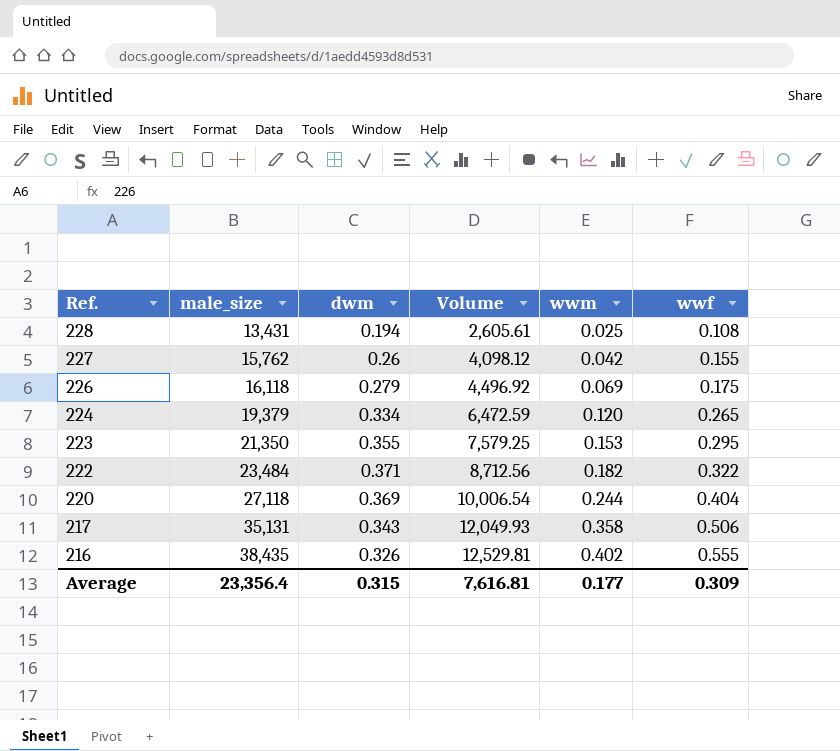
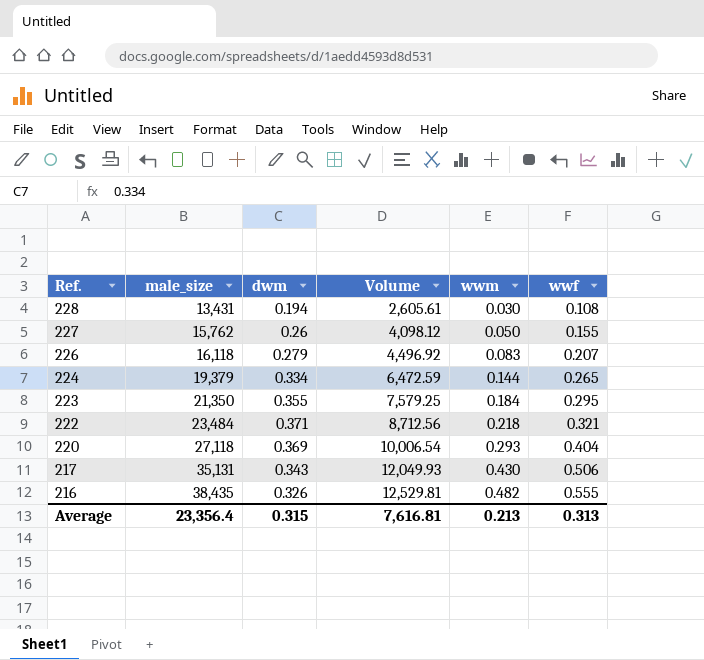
228 | wwm: 0.025 -> 0.030
227 | wwm: 0.042 -> 0.050
226 | wwm: 0.069 -> 0.083
226 | wwf: 0.175 -> 0.207
224 | wwm: 0.120 -> 0.144
223 | wwm: 0.153 -> 0.184
222 | wwm: 0.182 -> 0.218
222 | wwf: 0.322 -> 0.321
220 | wwm: 0.244 -> 0.293
217 | wwm: 0.358 -> 0.430
216 | wwm: 0.402 -> 0.482
Average | wwm: 0.177 -> 0.213
Average | wwf: 0.309 -> 0.313

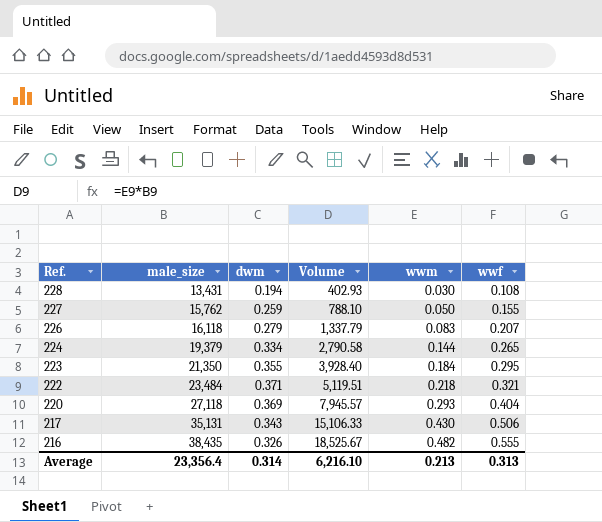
column Volume | formula: [male_size] * [dwm] -> [male_size] * [wwm]
227 | dwm: 0.26 -> 0.259
Average | dwm: 0.315 -> 0.314
Average | Volume: 7,616.81 -> 6,216.10

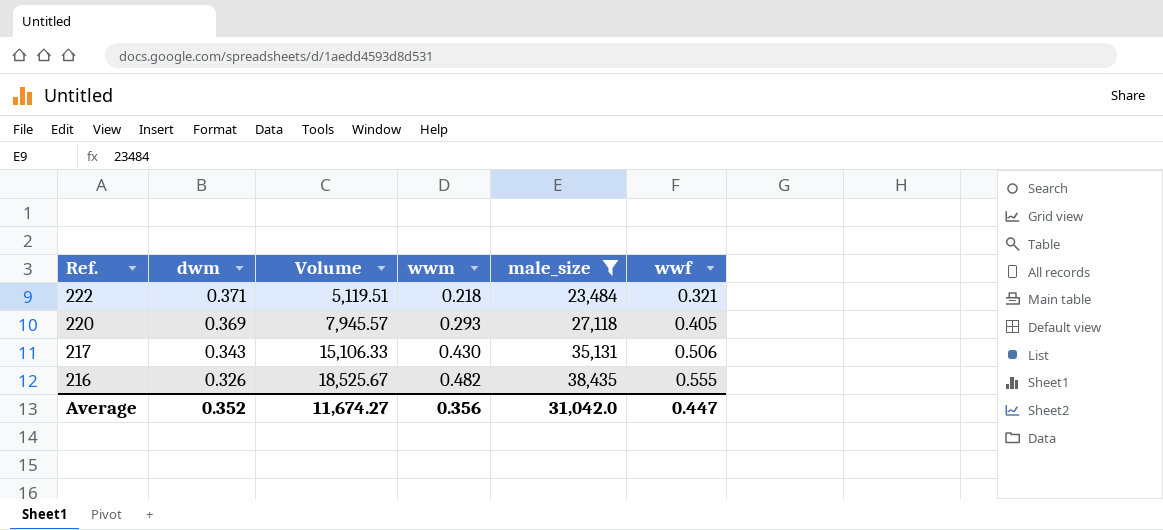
filter: none -> male_size >= 23,484
column male_size | position: 2 -> 5
220 | wwf: 0.404 -> 0.405
Average | dwm: 0.314 -> 0.352
Average | Volume: 6,216.10 -> 11,674.27
Average | wwm: 0.213 -> 0.356
Average | male_size: 23,356.4 -> 31,042.0
Average | wwf: 0.313 -> 0.447

